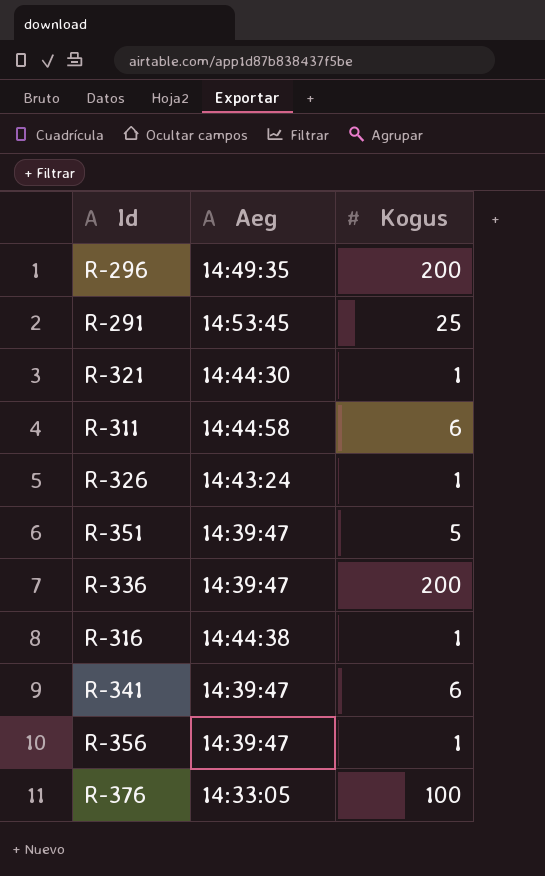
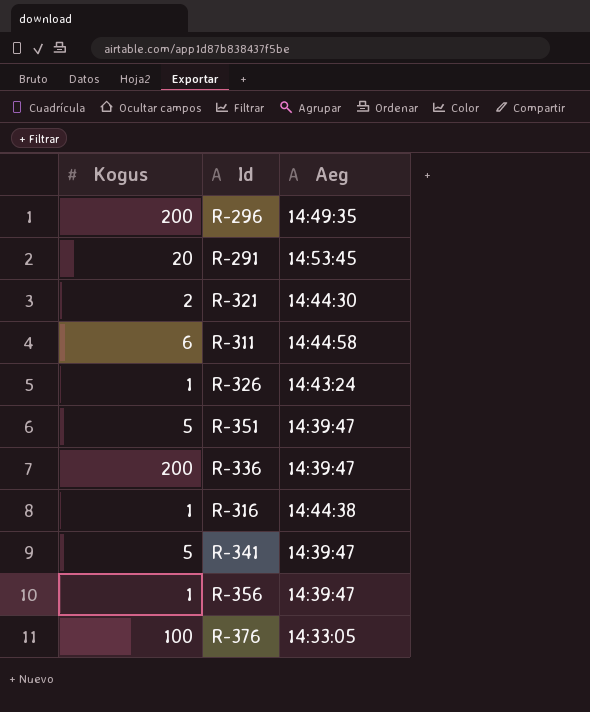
column Kogus | position: 3 -> 1
R-291 | Kogus: 25 -> 20
R-321 | Kogus: 1 -> 2
R-341 | Kogus: 6 -> 5

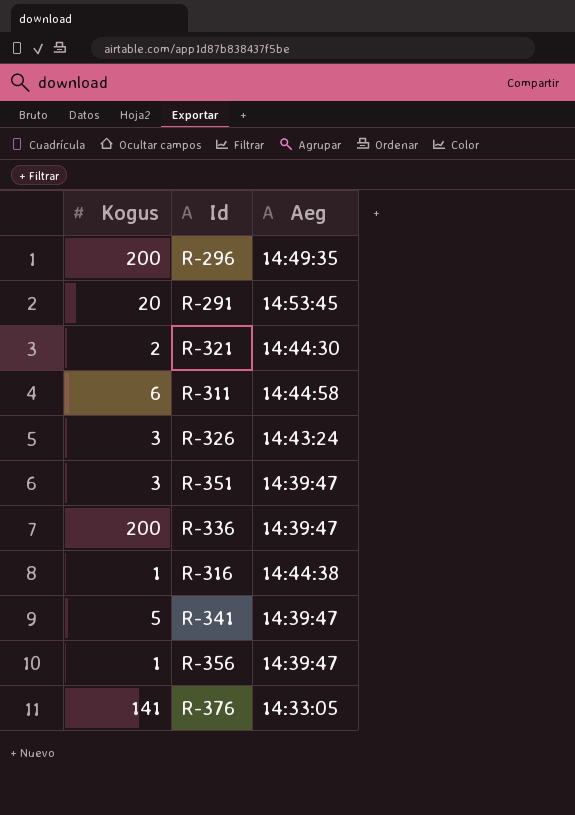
R-326 | Kogus: 1 -> 3
R-351 | Kogus: 5 -> 3
R-376 | Kogus: 100 -> 141

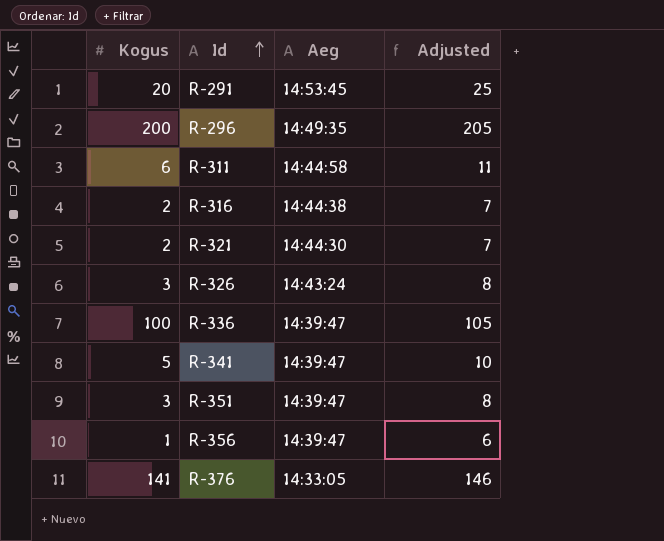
row order: none -> Id ascending
column Adjusted | formula: none -> [Kogus] + 5
R-316 | Kogus: 1 -> 2
R-336 | Kogus: 200 -> 100

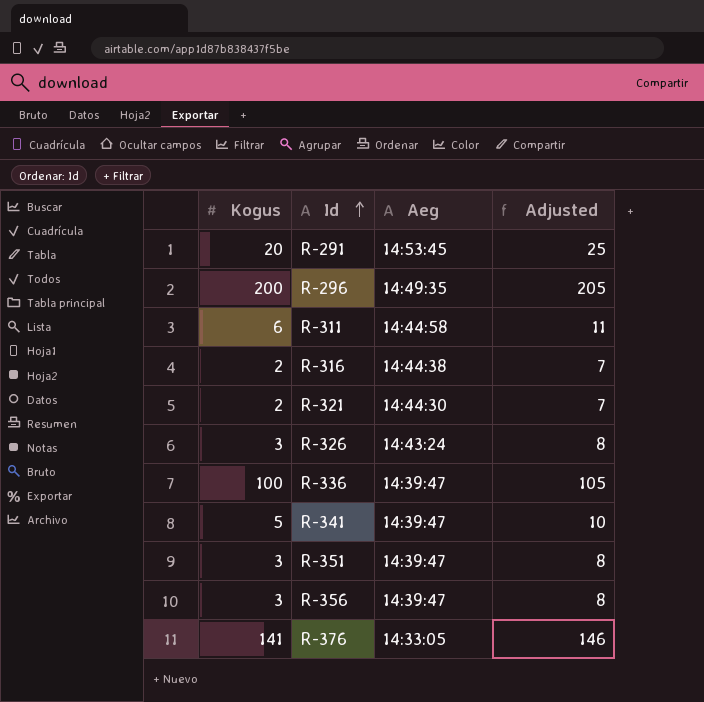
R-356 | Kogus: 1 -> 3
R-356 | Adjusted: 6 -> 8

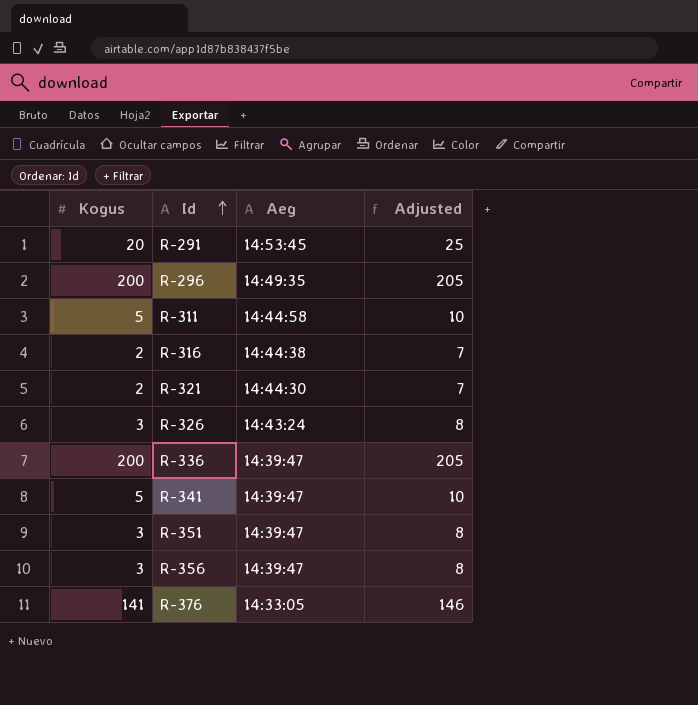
R-311 | Kogus: 6 -> 5
R-311 | Adjusted: 11 -> 10
R-336 | Kogus: 100 -> 200
R-336 | Adjusted: 105 -> 205

